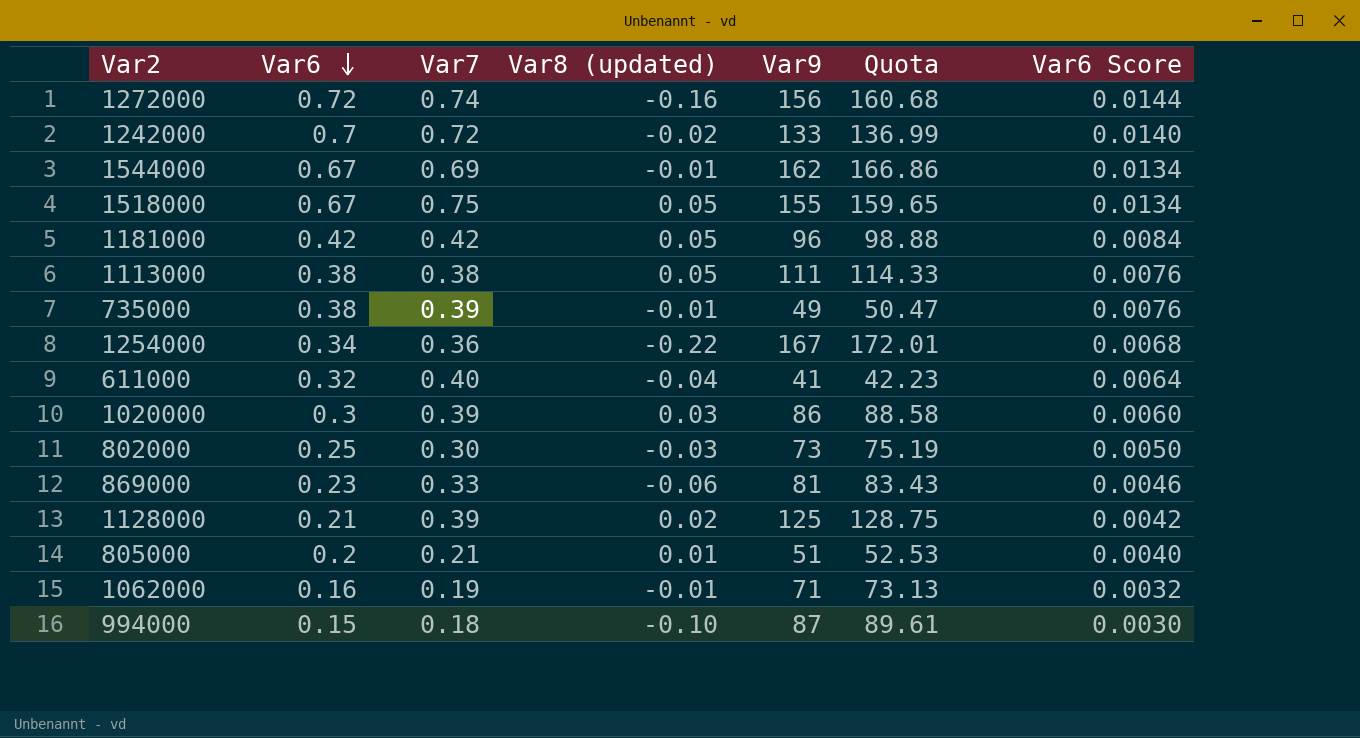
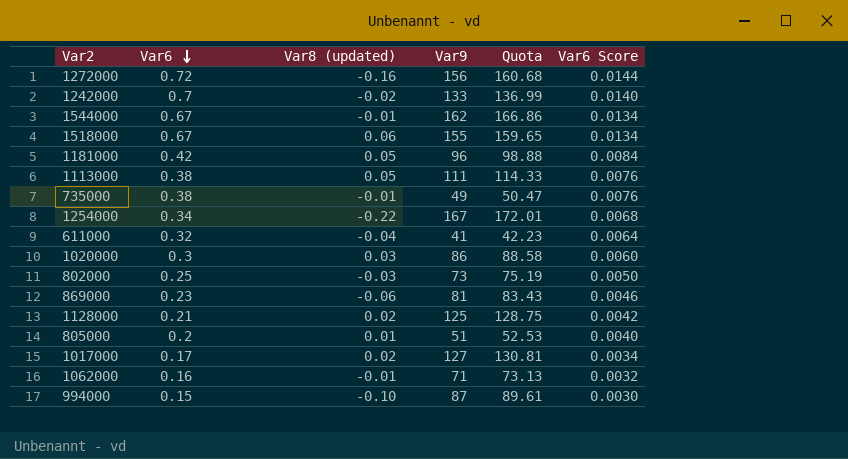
column Var7 | position: 3 -> none
1518000 | Var8 (updated): 0.05 -> 0.06
row 1017000: none -> 0.17 | 0.02 | 127 | 130.81 | 0.0034

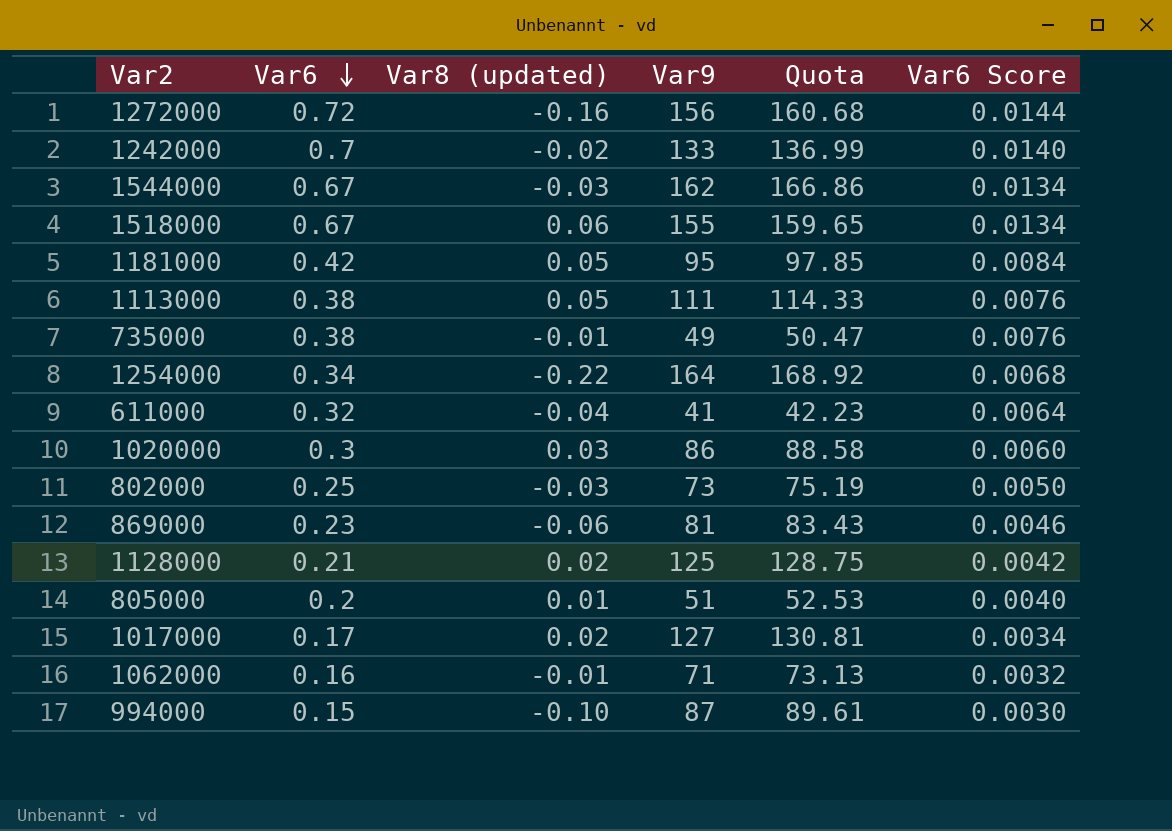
1544000 | Var8 (updated): -0.01 -> -0.03
1181000 | Var9: 96 -> 95
1181000 | Quota: 98.88 -> 97.85
1254000 | Var9: 167 -> 164
1254000 | Quota: 172.01 -> 168.92

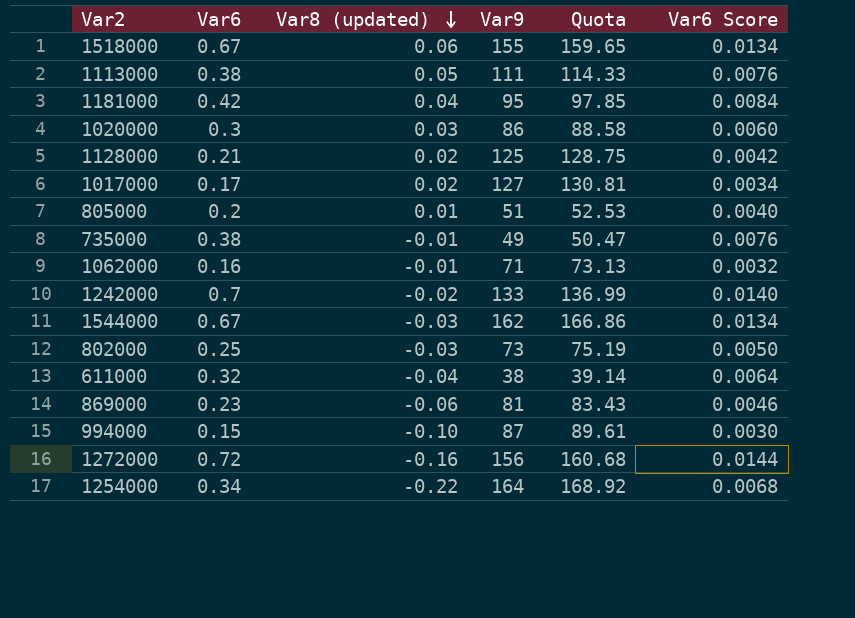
row order: Var6 descending -> Var8 (updated) descending
1181000 | Var8 (updated): 0.05 -> 0.04
611000 | Var9: 41 -> 38
611000 | Quota: 42.23 -> 39.14

